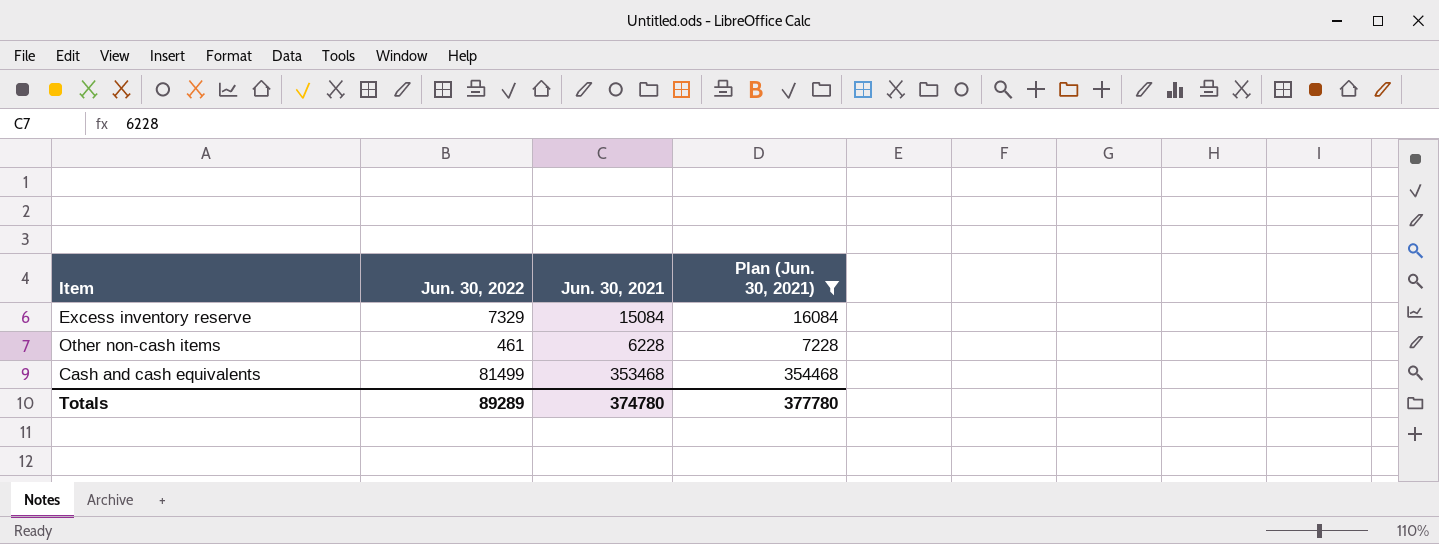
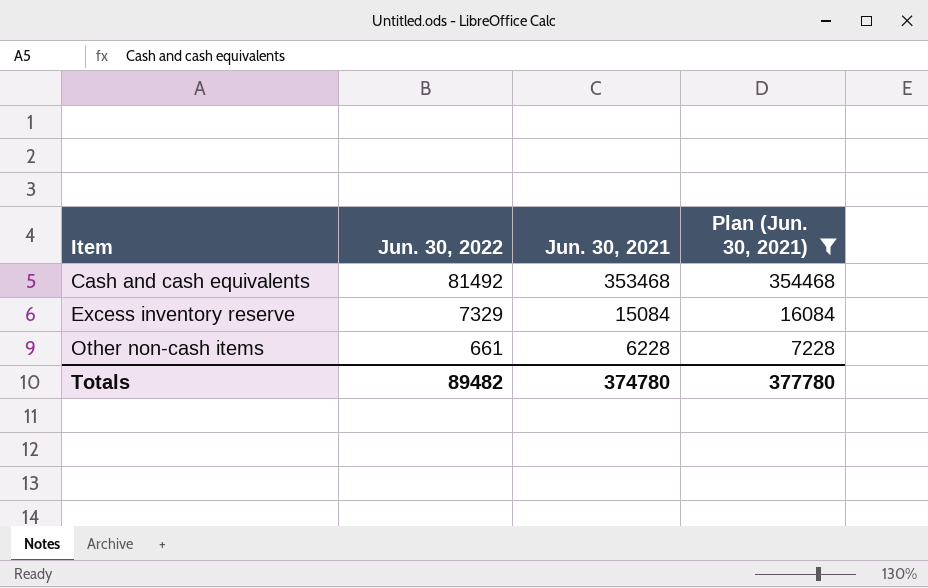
row order: none -> Item ascending
Cash and cash equivalents | Jun. 30, 2022: 81499 -> 81492
Other non-cash items | Jun. 30, 2022: 461 -> 661
Totals | Jun. 30, 2022: 89289 -> 89482

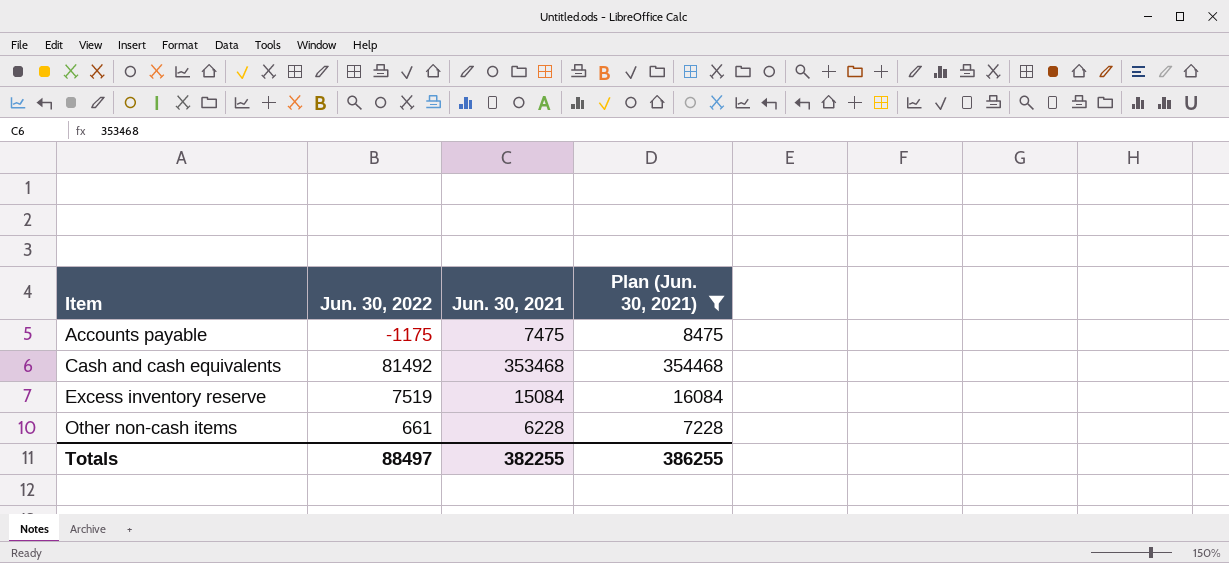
row Accounts payable: none -> -1175 | 7475 | 8475
Excess inventory reserve | Jun. 30, 2022: 7329 -> 7519
Totals | Jun. 30, 2022: 89482 -> 88497
Totals | Jun. 30, 2021: 374780 -> 382255
Totals | Plan (Jun. 30, 2021): 377780 -> 386255

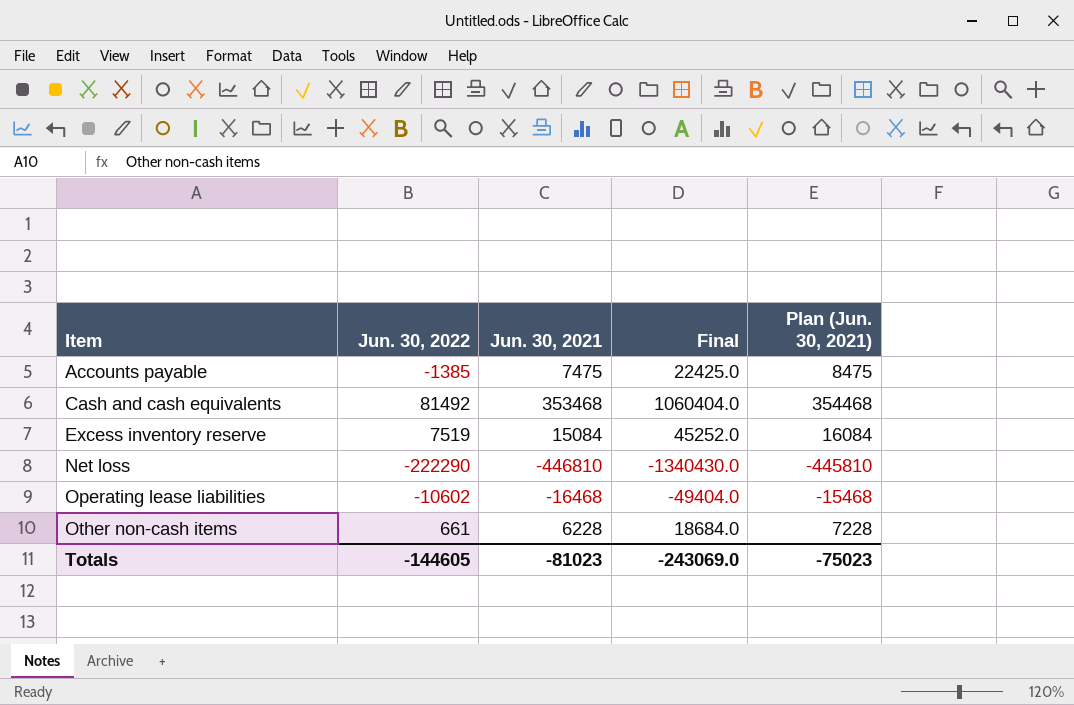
filter: Plan (Jun. 30, 2021) >= 7228 -> none
column Final | formula: none -> [Jun. 30, 2021] * 3
Accounts payable | Jun. 30, 2022: -1175 -> -1385
Totals | Jun. 30, 2022: 88497 -> -144605
Totals | Jun. 30, 2021: 382255 -> -81023
Totals | Plan (Jun. 30, 2021): 386255 -> -75023

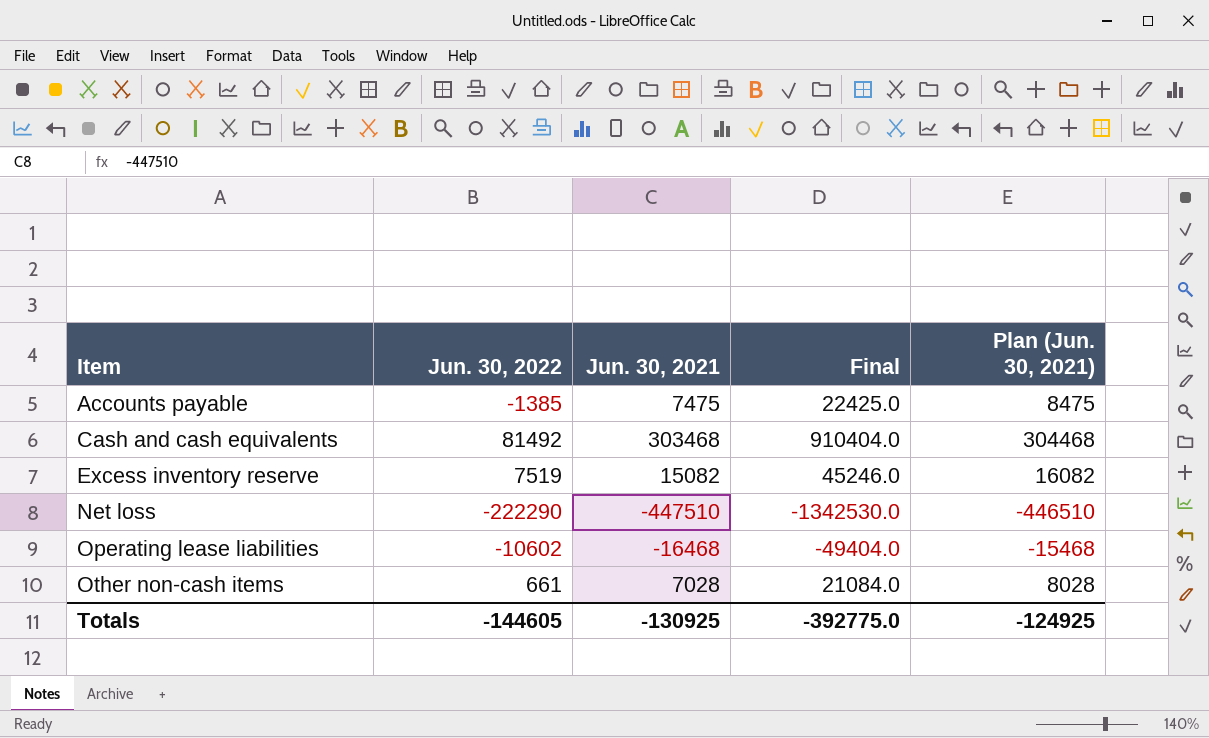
Cash and cash equivalents | Jun. 30, 2021: 353468 -> 303468
Cash and cash equivalents | Final: 1060404.0 -> 910404.0
Cash and cash equivalents | Plan (Jun. 30, 2021): 354468 -> 304468
Excess inventory reserve | Jun. 30, 2021: 15084 -> 15082
Excess inventory reserve | Final: 45252.0 -> 45246.0
Excess inventory reserve | Plan (Jun. 30, 2021): 16084 -> 16082
Net loss | Jun. 30, 2021: -446810 -> -447510
Net loss | Final: -1340430.0 -> -1342530.0
Net loss | Plan (Jun. 30, 2021): -445810 -> -446510
Other non-cash items | Jun. 30, 2021: 6228 -> 7028
Other non-cash items | Final: 18684.0 -> 21084.0
Other non-cash items | Plan (Jun. 30, 2021): 7228 -> 8028
Totals | Jun. 30, 2021: -81023 -> -130925
Totals | Final: -243069.0 -> -392775.0
Totals | Plan (Jun. 30, 2021): -75023 -> -124925

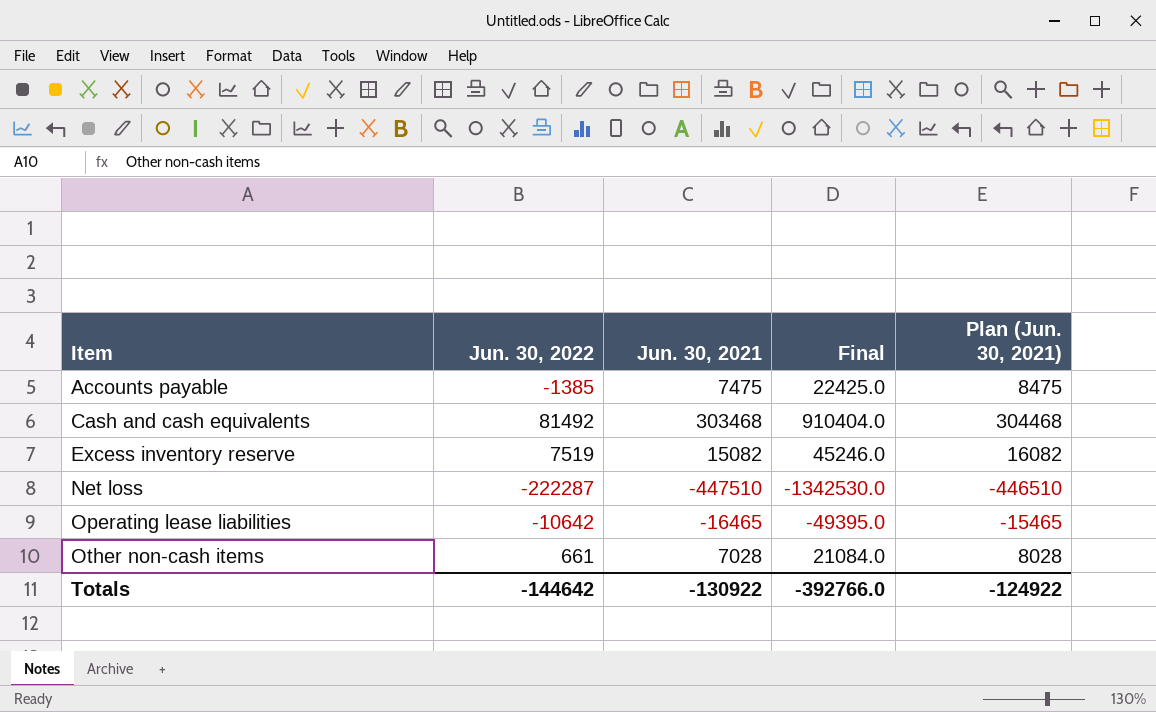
Net loss | Jun. 30, 2022: -222290 -> -222287
Operating lease liabilities | Jun. 30, 2022: -10602 -> -10642
Operating lease liabilities | Jun. 30, 2021: -16468 -> -16465
Operating lease liabilities | Final: -49404.0 -> -49395.0
Operating lease liabilities | Plan (Jun. 30, 2021): -15468 -> -15465
Totals | Jun. 30, 2022: -144605 -> -144642
Totals | Jun. 30, 2021: -130925 -> -130922
Totals | Final: -392775.0 -> -392766.0
Totals | Plan (Jun. 30, 2021): -124925 -> -124922

